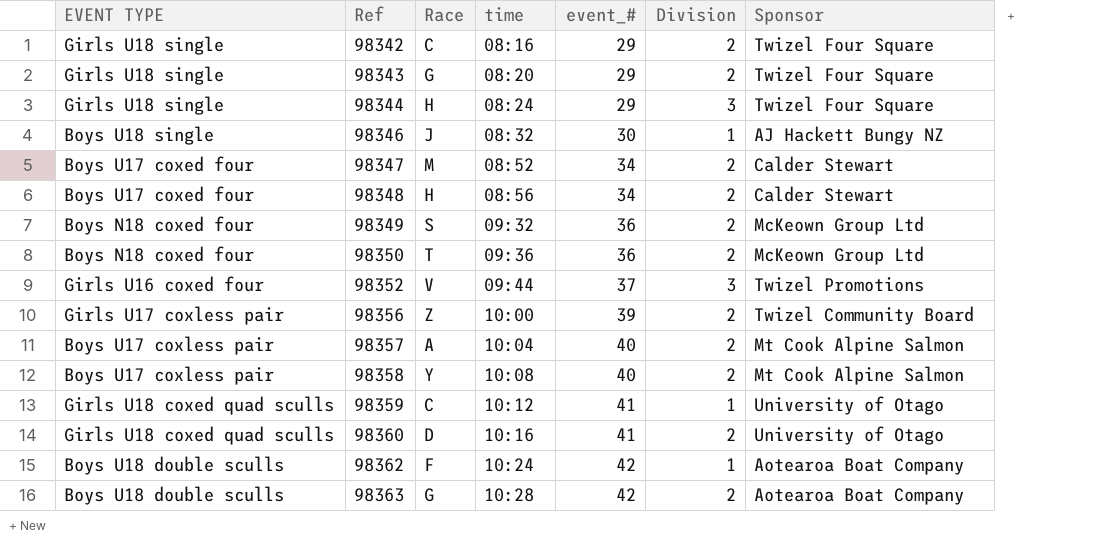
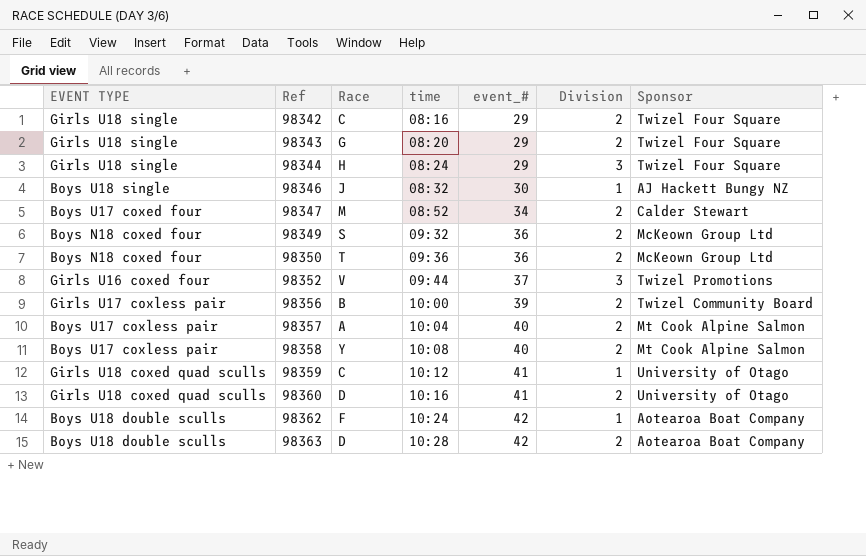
row 98348: Boys U17 coxed four | H | 08:56 | 34 | 2 | Calder Stewart -> none
98356 | Race: Z -> B
98363 | Race: G -> D

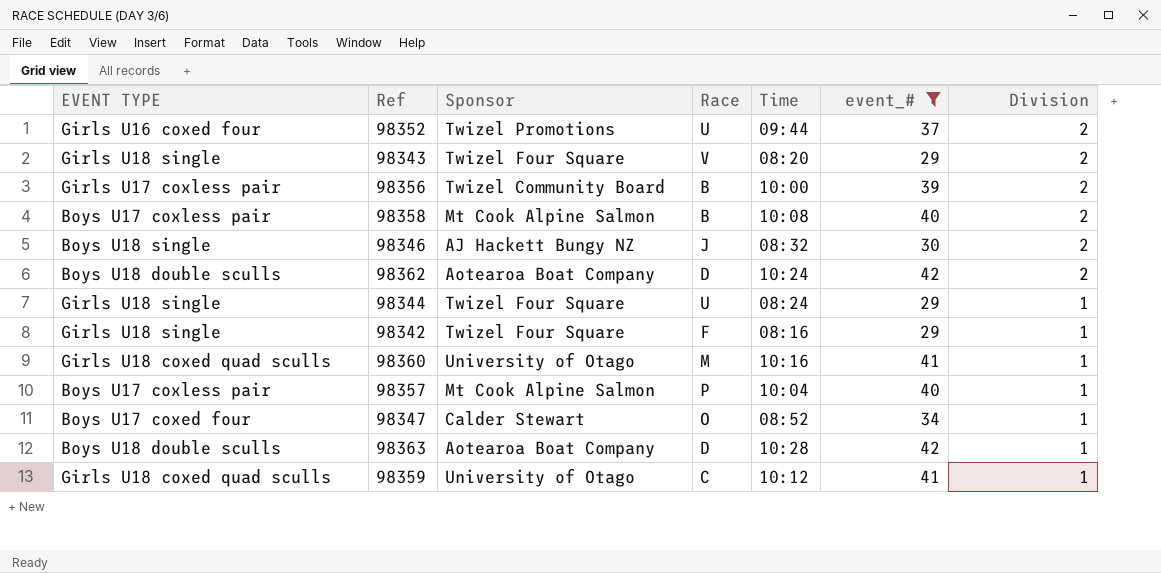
filter: none -> event_# != 36
row order: Ref ascending -> Division descending
column Sponsor | position: 7 -> 3
column name: time -> Time
98352 | Race: V -> U
98352 | Division: 3 -> 2
98343 | Race: G -> V
98358 | Race: Y -> B
98346 | Division: 1 -> 2
98362 | Race: F -> D
98362 | Division: 1 -> 2
98344 | Race: H -> U
98344 | Division: 3 -> 1
98342 | Race: C -> F
98342 | Division: 2 -> 1
98360 | Race: D -> M
98360 | Division: 2 -> 1
98357 | Race: A -> P
98357 | Division: 2 -> 1
98347 | Race: M -> O
98347 | Division: 2 -> 1
98363 | Division: 2 -> 1

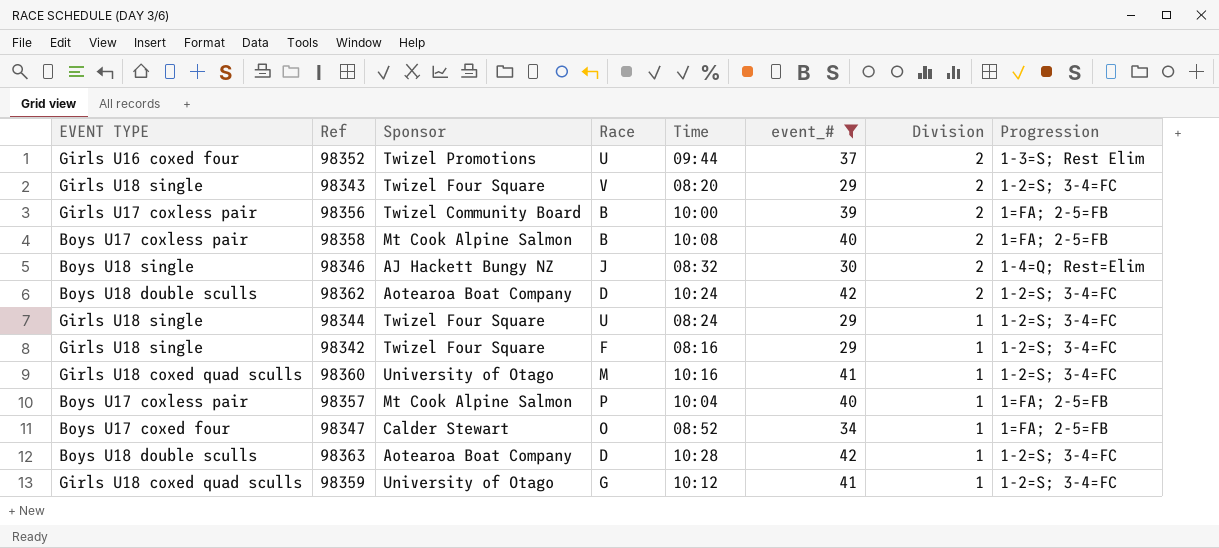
column Progression | position: none -> 8
98359 | Race: C -> G

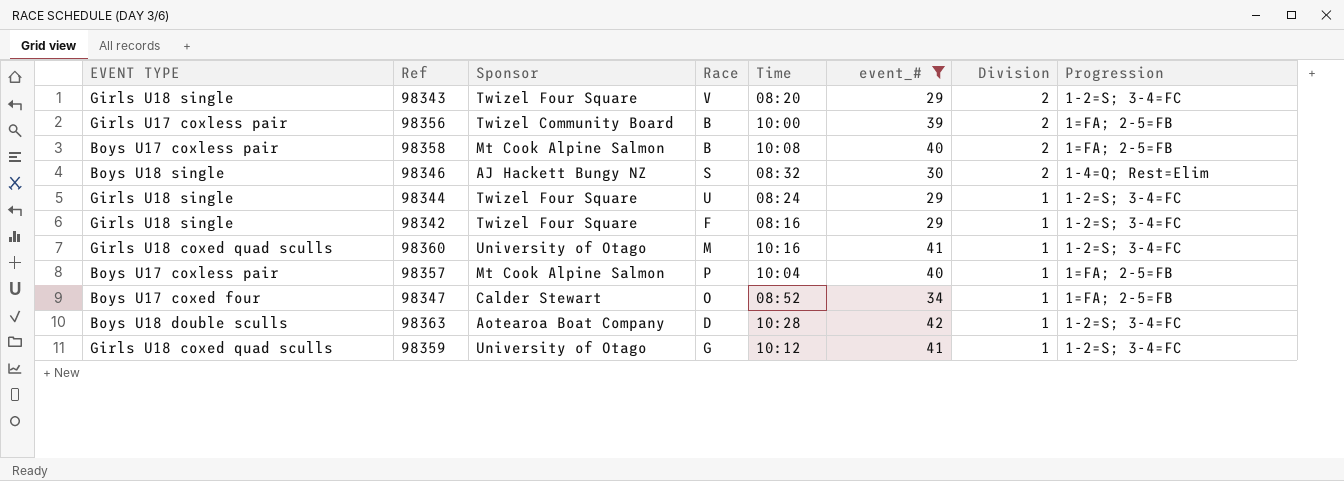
row 98352: Girls U16 coxed four | Twizel Promotions | U | 09:44 | 37 | 2 | 1-3=S; Rest Elim -> none
row 98362: Boys U18 double sculls | Aotearoa Boat Company | D | 10:24 | 42 | 2 | 1-2=S; 3-4=FC -> none
98346 | Race: J -> S

